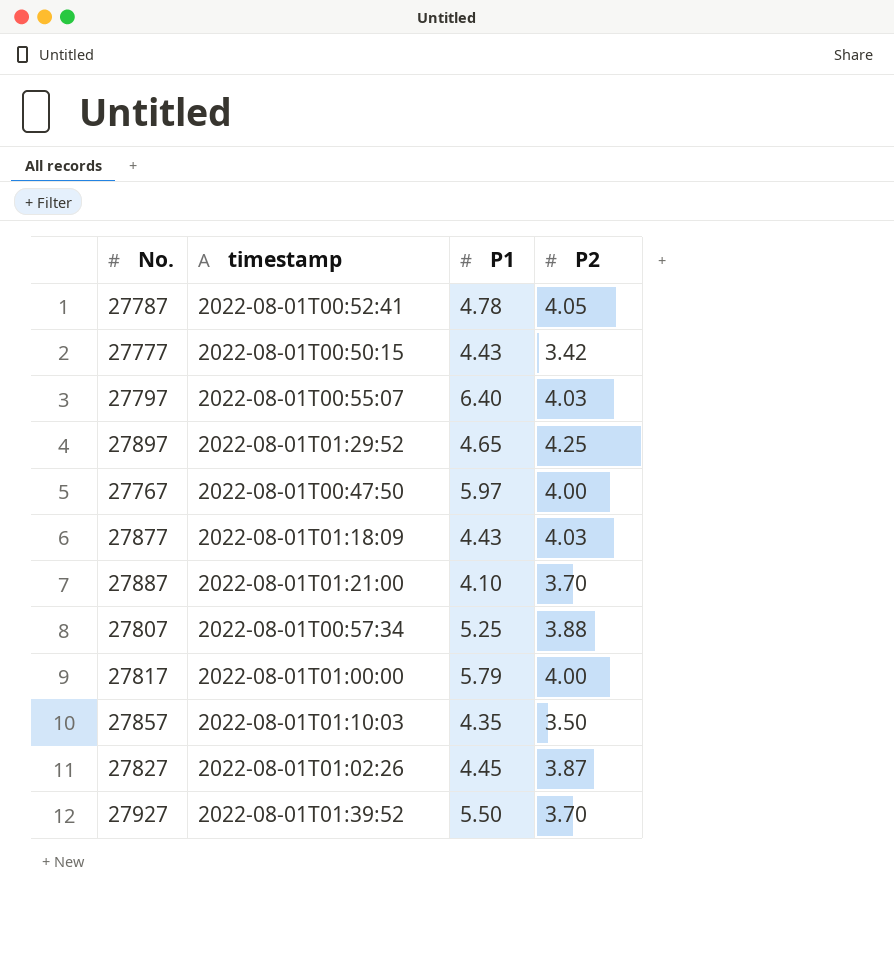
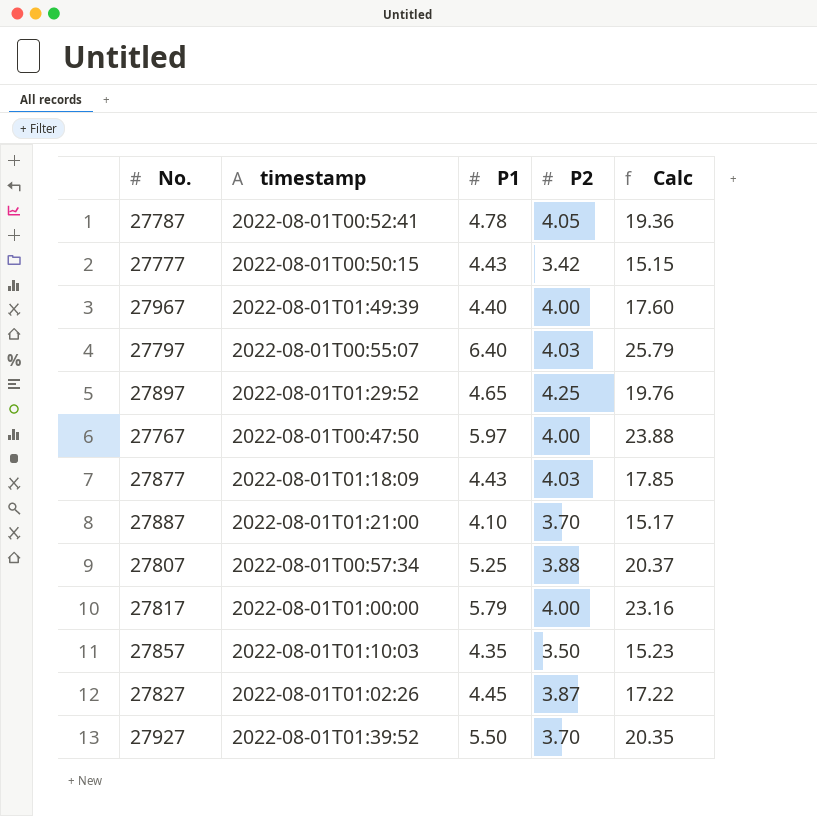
column Calc | formula: none -> [P1] * [P2]
row 27967: none -> 2022-08-01T01:49:39 | 4.40 | 4.00 | 17.60

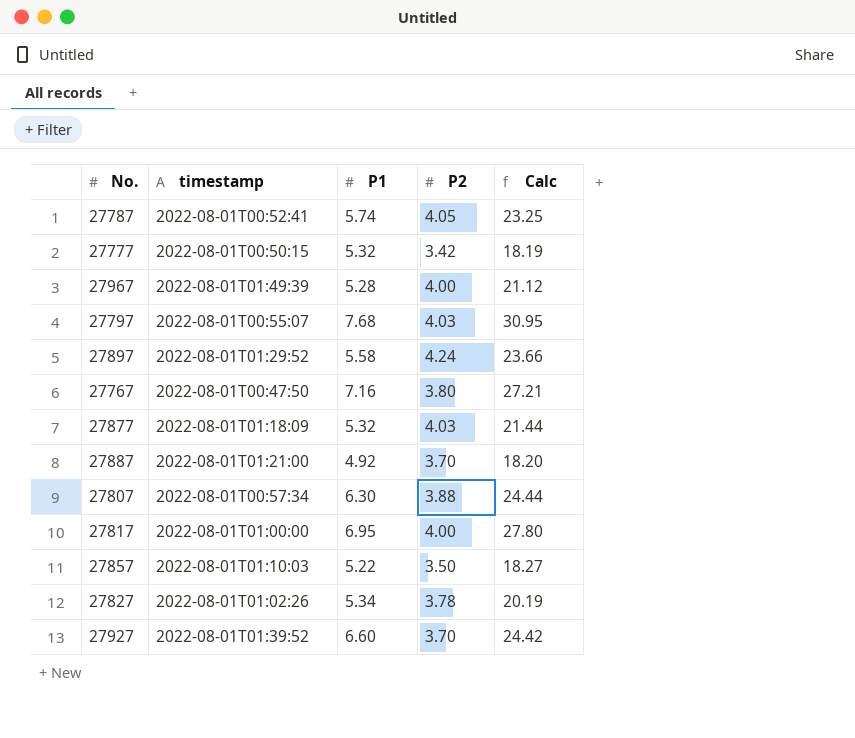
27787 | P1: 4.78 -> 5.74
27787 | Calc: 19.36 -> 23.25
27777 | P1: 4.43 -> 5.32
27777 | Calc: 15.15 -> 18.19
27967 | P1: 4.40 -> 5.28
27967 | Calc: 17.60 -> 21.12
27797 | P1: 6.40 -> 7.68
27797 | Calc: 25.79 -> 30.95
27897 | P1: 4.65 -> 5.58
27897 | P2: 4.25 -> 4.24
27897 | Calc: 19.76 -> 23.66
27767 | P1: 5.97 -> 7.16
27767 | P2: 4.00 -> 3.80
27767 | Calc: 23.88 -> 27.21
27877 | P1: 4.43 -> 5.32
27877 | Calc: 17.85 -> 21.44
27887 | P1: 4.10 -> 4.92
27887 | Calc: 15.17 -> 18.20
27807 | P1: 5.25 -> 6.30
27807 | Calc: 20.37 -> 24.44
27817 | P1: 5.79 -> 6.95
27817 | Calc: 23.16 -> 27.80
27857 | P1: 4.35 -> 5.22
27857 | Calc: 15.23 -> 18.27
27827 | P1: 4.45 -> 5.34
27827 | P2: 3.87 -> 3.78
27827 | Calc: 17.22 -> 20.19
27927 | P1: 5.50 -> 6.60
27927 | Calc: 20.35 -> 24.42

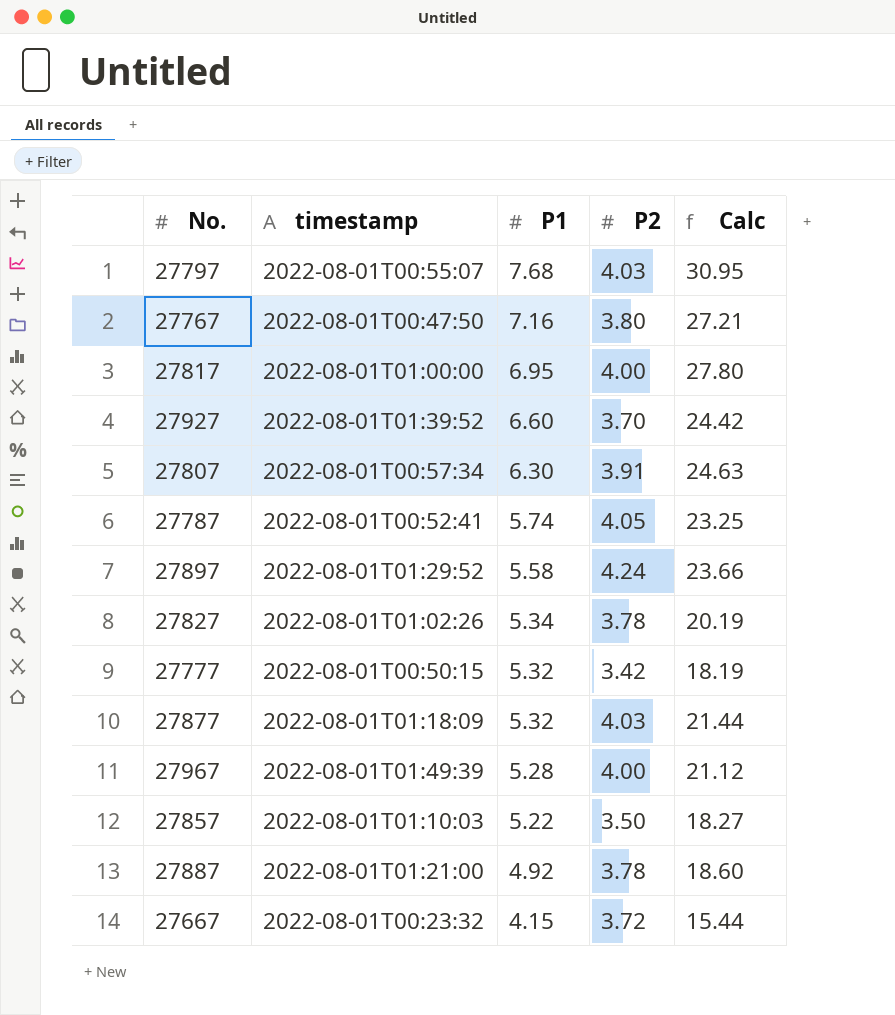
row order: none -> P1 descending
27807 | P2: 3.88 -> 3.91
27807 | Calc: 24.44 -> 24.63
27887 | P2: 3.70 -> 3.78
27887 | Calc: 18.20 -> 18.60
row 27667: none -> 2022-08-01T00:23:32 | 4.15 | 3.72 | 15.44

